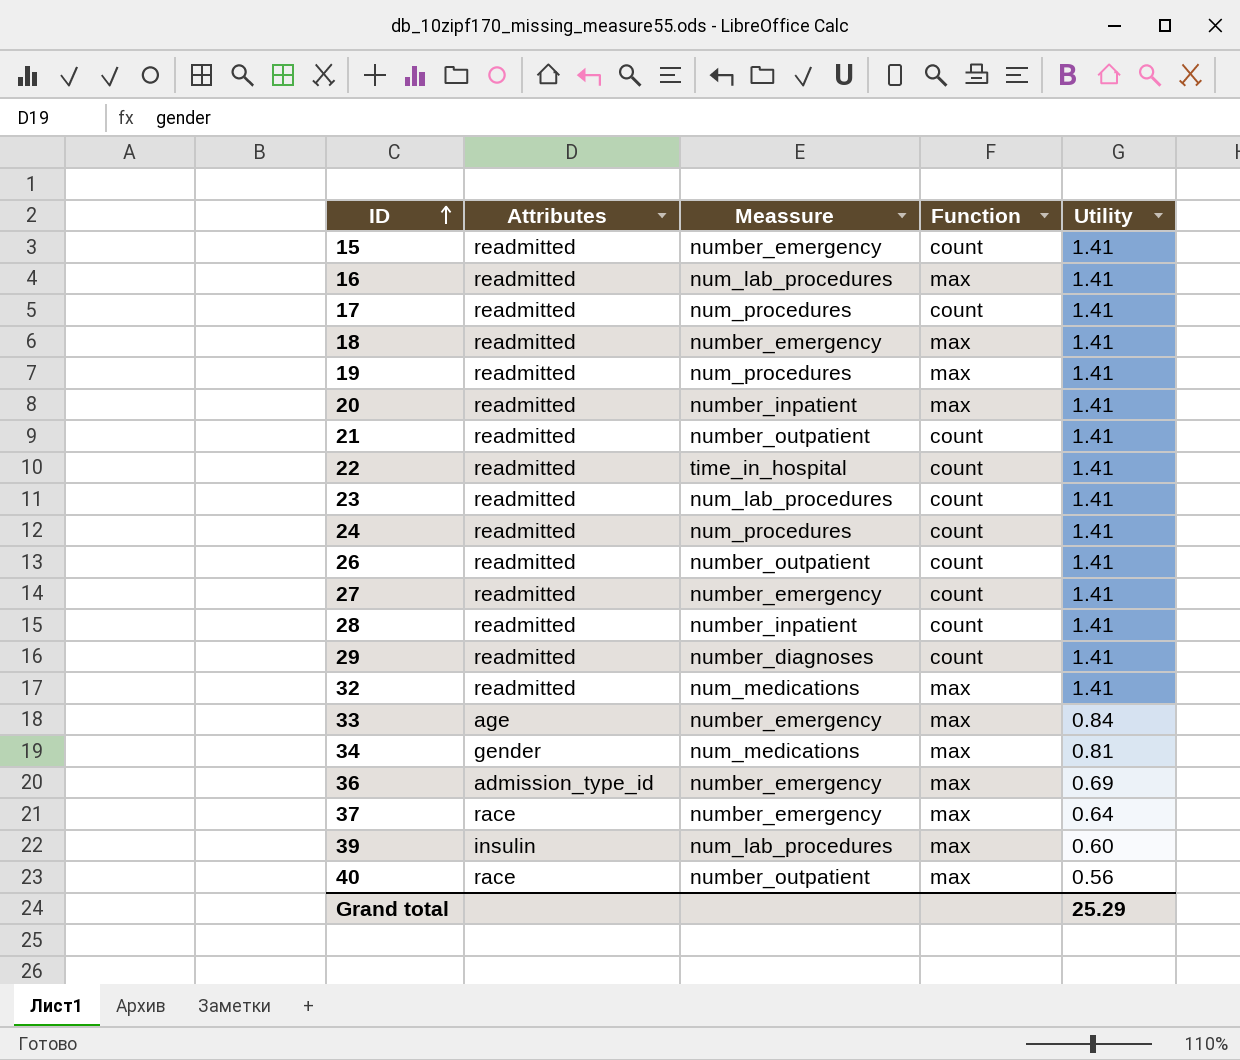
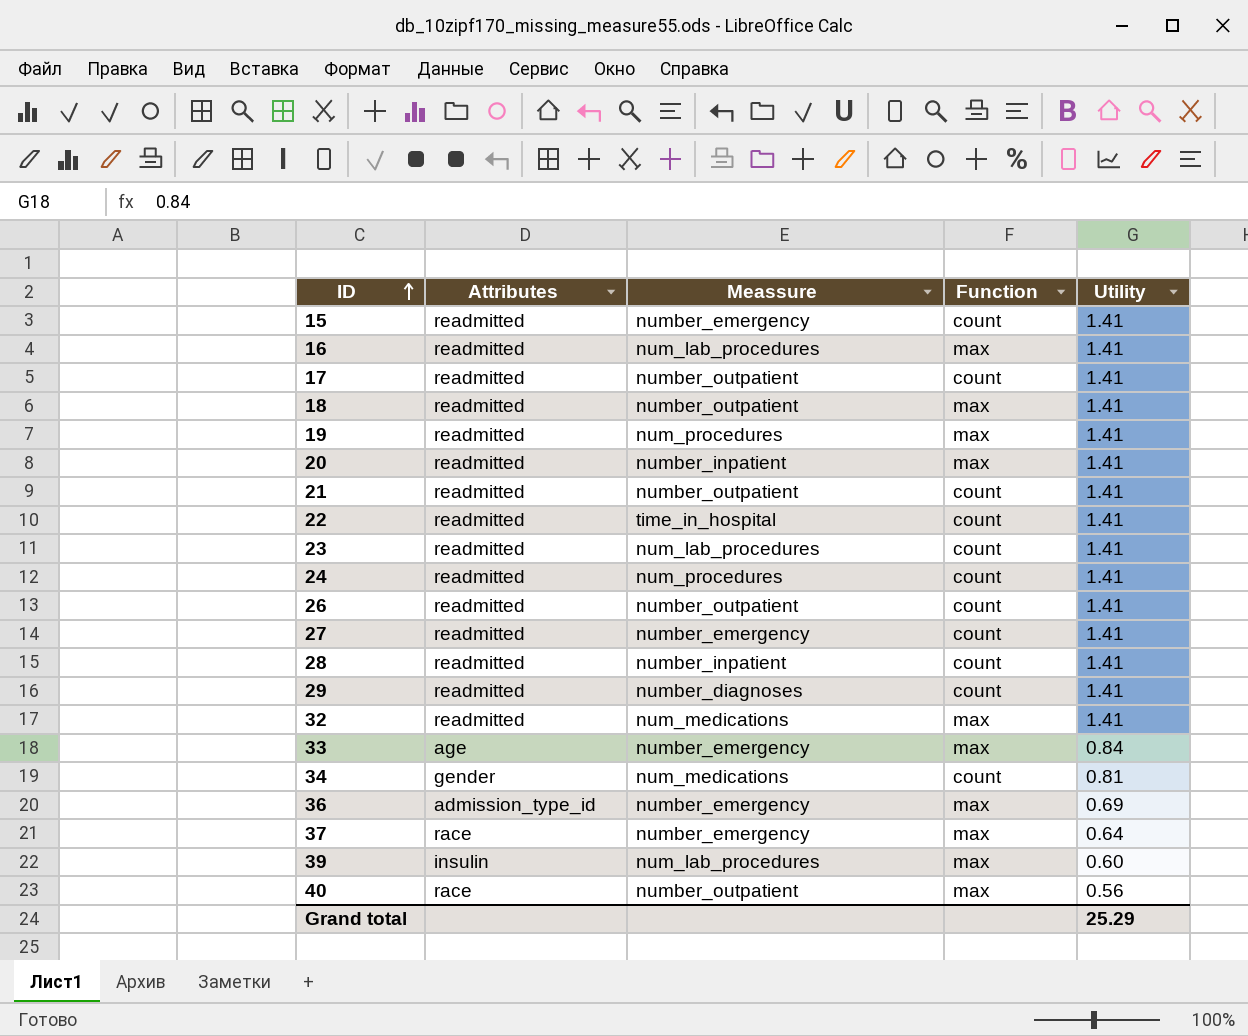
17 | Meassure: num_procedures -> number_outpatient
18 | Meassure: number_emergency -> number_outpatient
34 | Function: max -> count

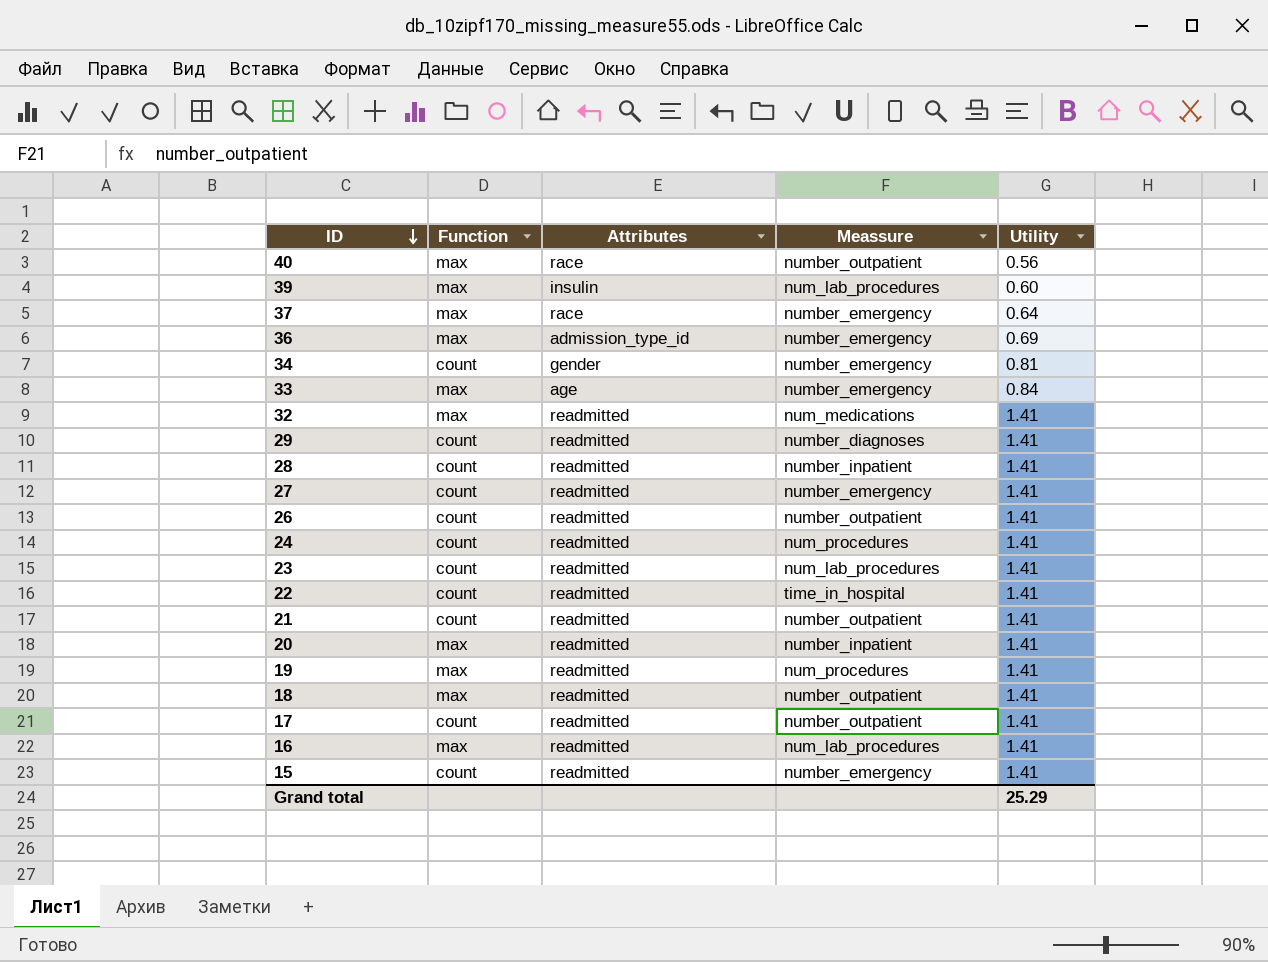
row order: ID ascending -> ID descending
column Function | position: 4 -> 2
34 | Meassure: num_medications -> number_emergency

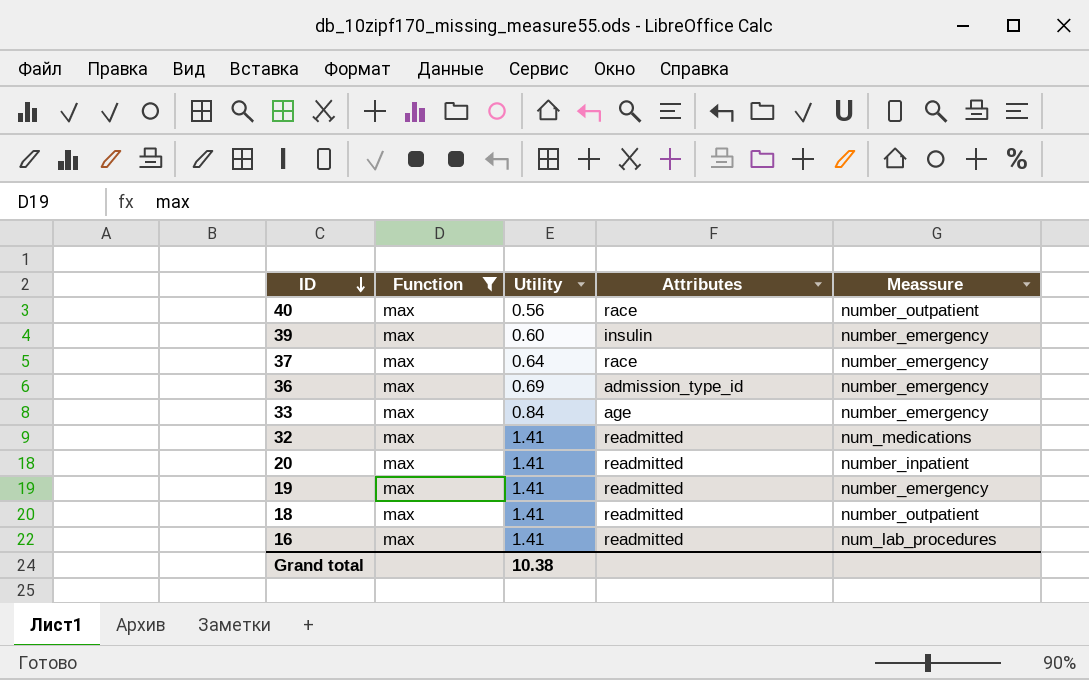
filter: none -> Function = max
column Utility | position: 5 -> 3
39 | Meassure: num_lab_procedures -> number_emergency
19 | Meassure: num_procedures -> number_emergency
Grand total | Utility: 25.29 -> 10.38

